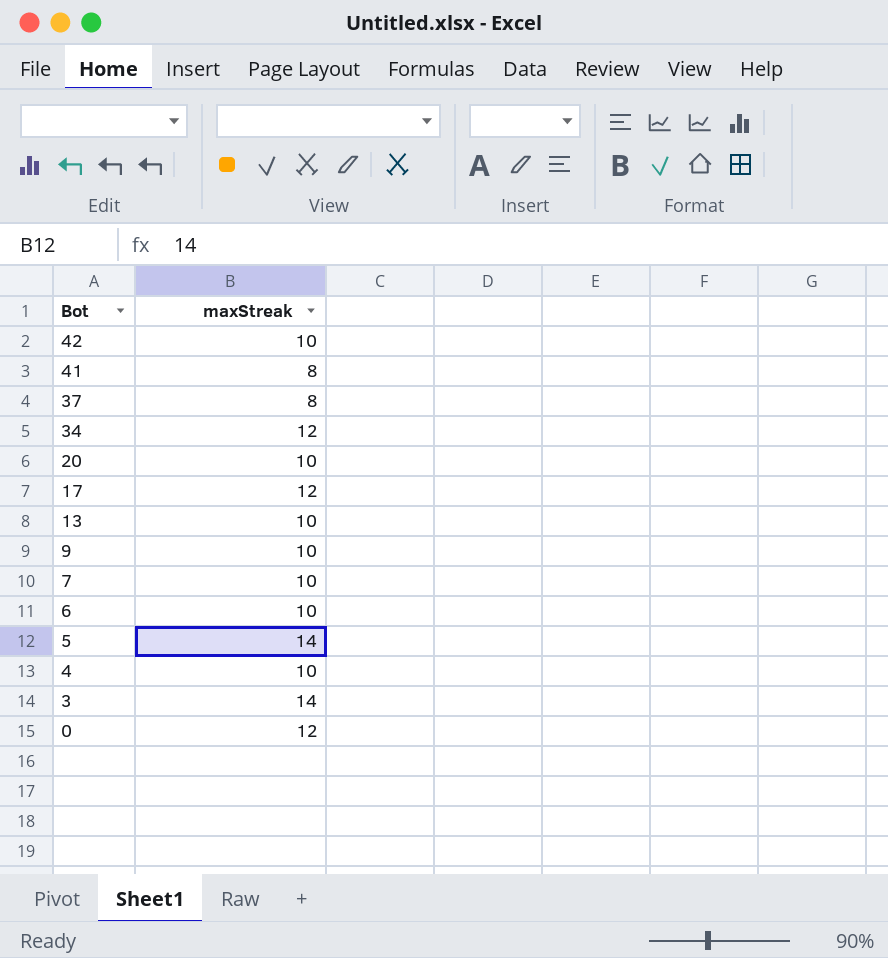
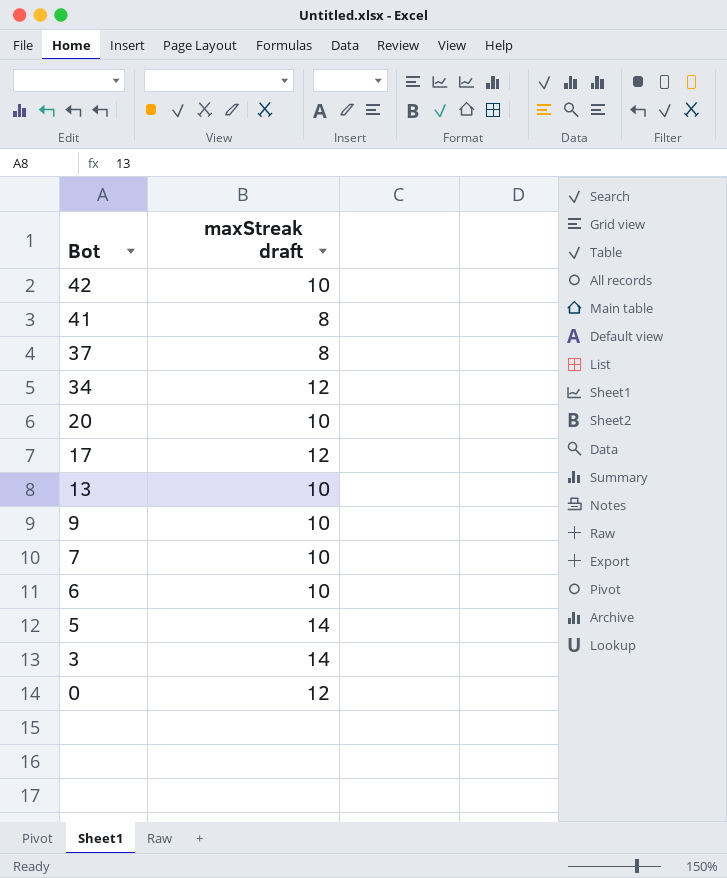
column name: maxStreak -> maxStreak draft
row 4: 10 -> none

